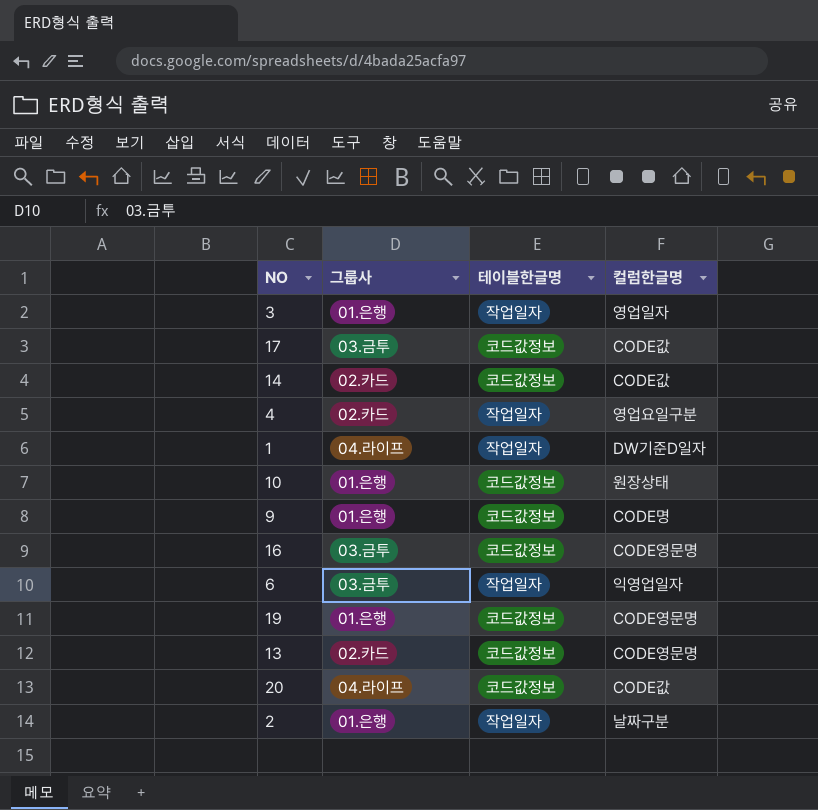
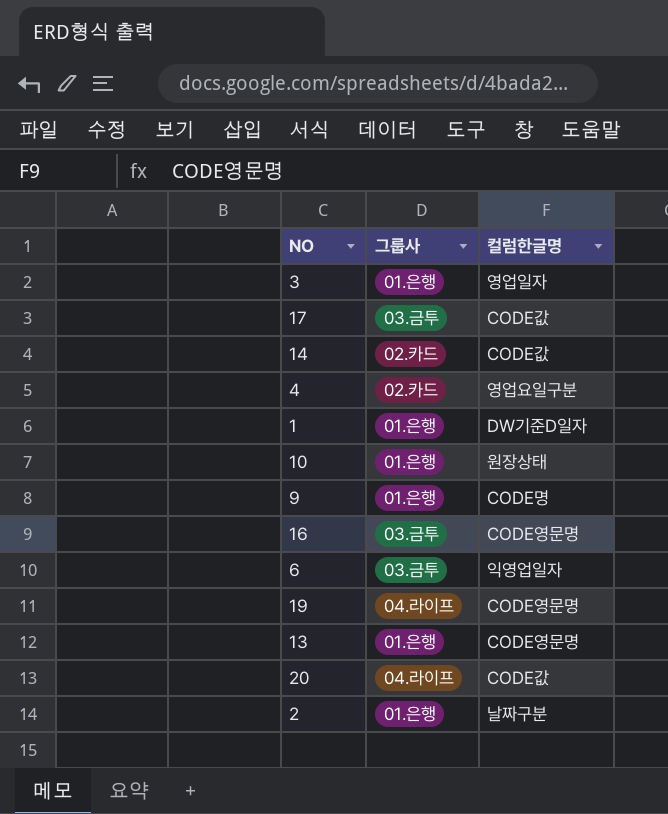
column 테이블한글명 | position: 3 -> none
1 | 그룹사: 04.라이프 -> 01.은행
19 | 그룹사: 01.은행 -> 04.라이프
13 | 그룹사: 02.카드 -> 01.은행

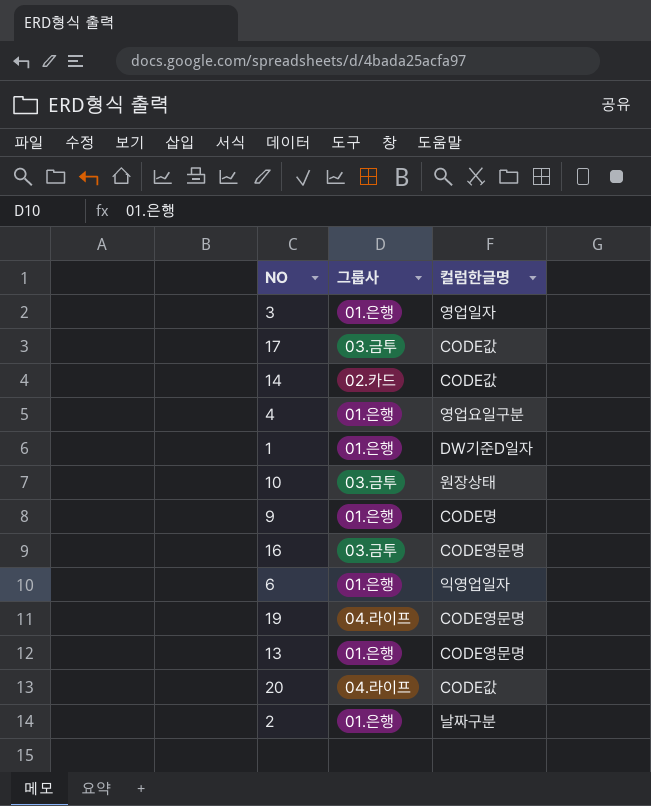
4 | 그룹사: 02.카드 -> 01.은행
10 | 그룹사: 01.은행 -> 03.금투
6 | 그룹사: 03.금투 -> 01.은행

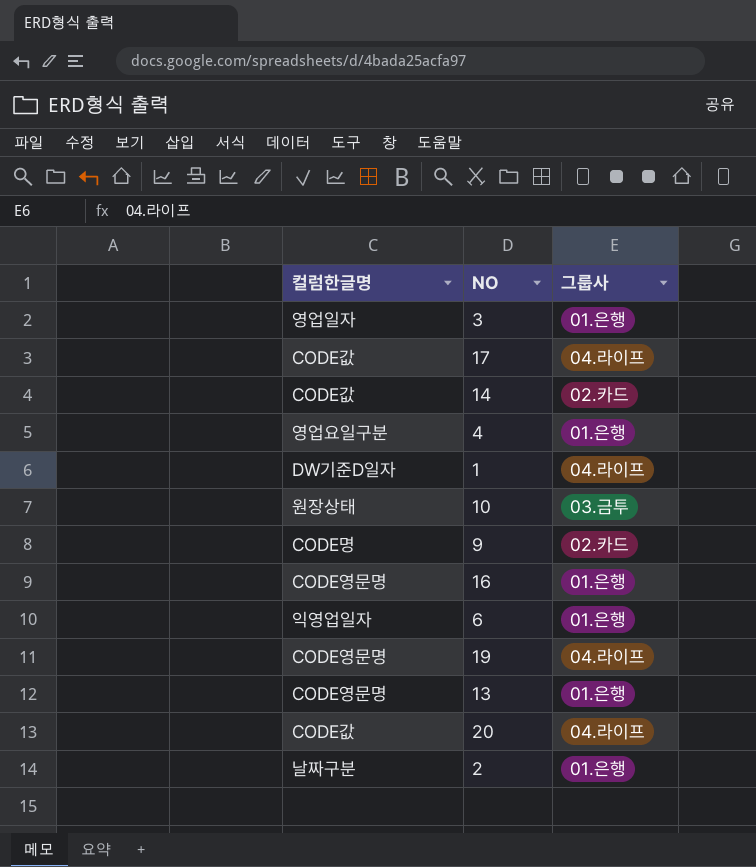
column 컬럼한글명 | position: 3 -> 1
17 | 그룹사: 03.금투 -> 04.라이프
1 | 그룹사: 01.은행 -> 04.라이프
9 | 그룹사: 01.은행 -> 02.카드
16 | 그룹사: 03.금투 -> 01.은행

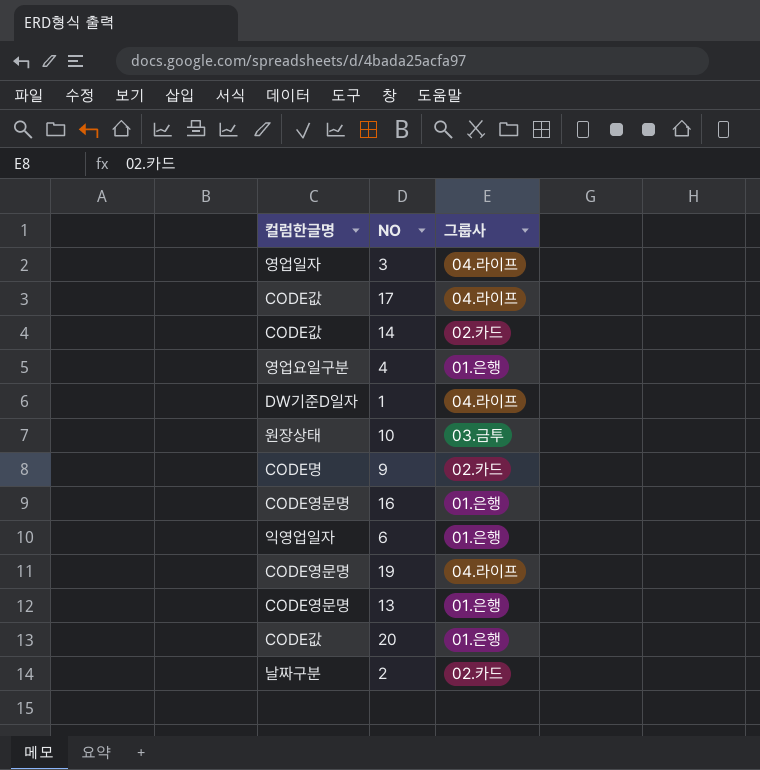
3 | 그룹사: 01.은행 -> 04.라이프
20 | 그룹사: 04.라이프 -> 01.은행
2 | 그룹사: 01.은행 -> 02.카드

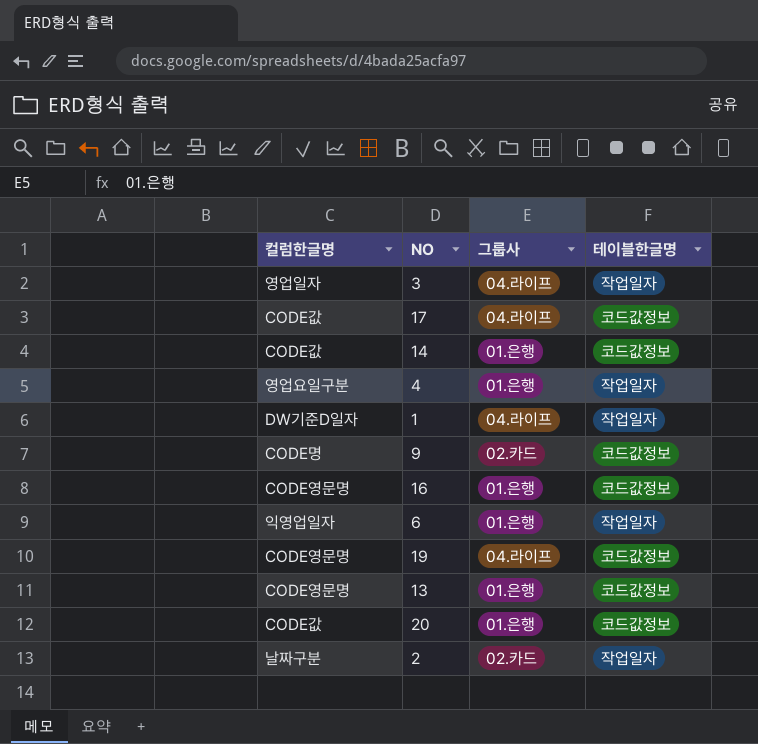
column 테이블한글명 | position: none -> 4
row 10: 원장상태 | 03.금투 -> none
14 | 그룹사: 02.카드 -> 01.은행

